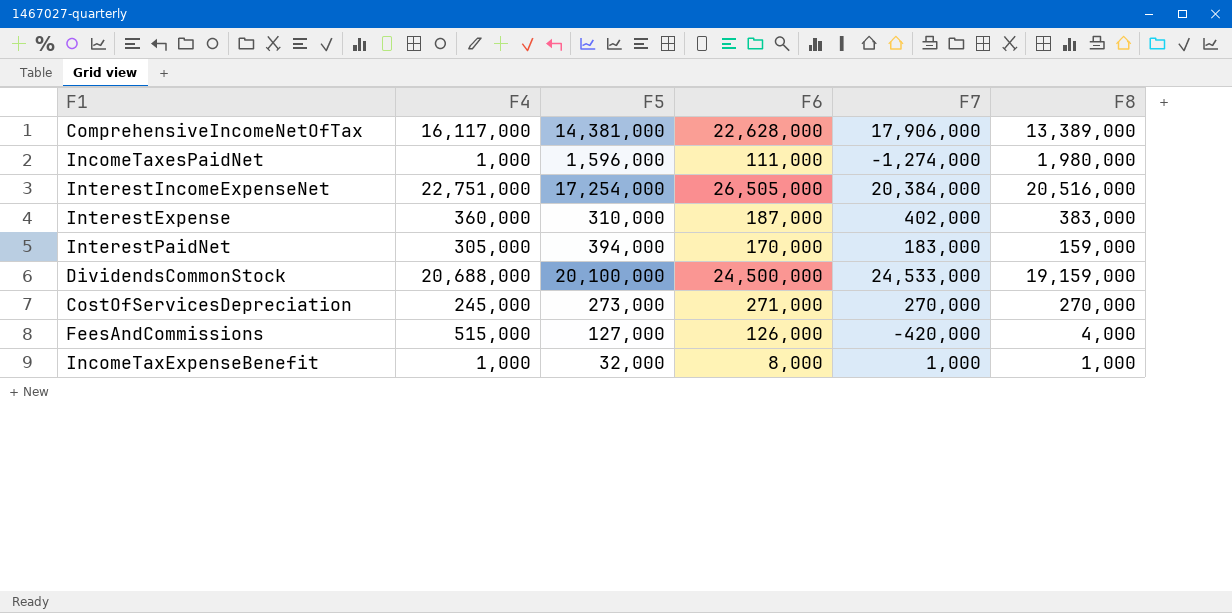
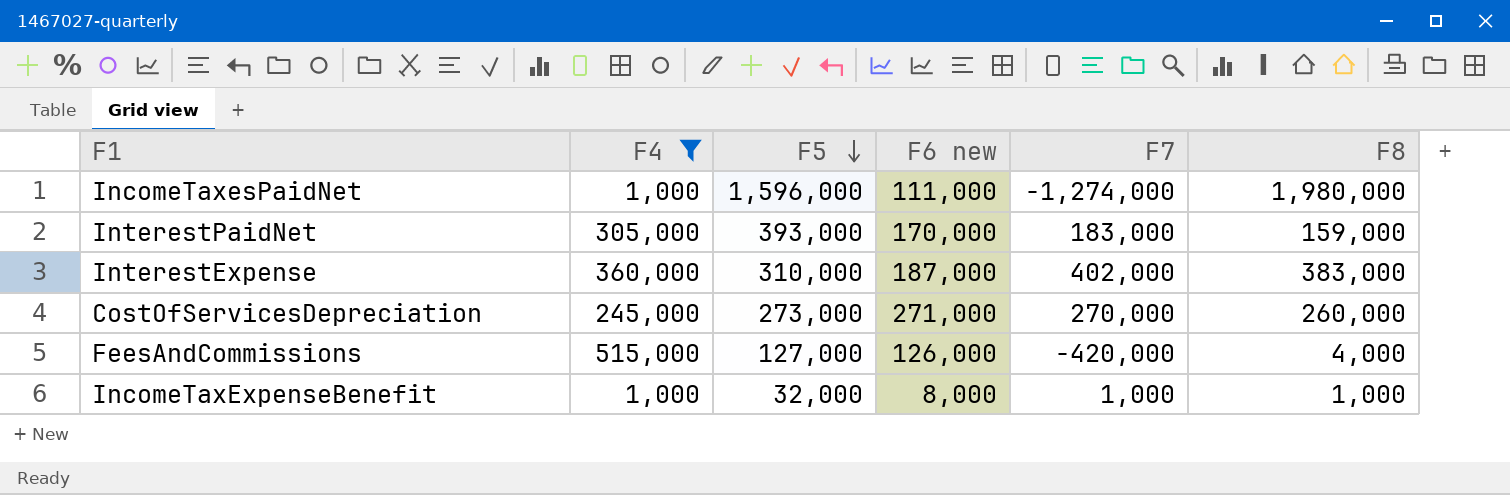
filter: none -> F4 <= 515,000
row order: none -> F5 descending
column name: F6 -> F6 new
InterestPaidNet | F5: 394,000 -> 393,000
CostOfServicesDepreciation | F8: 270,000 -> 260,000

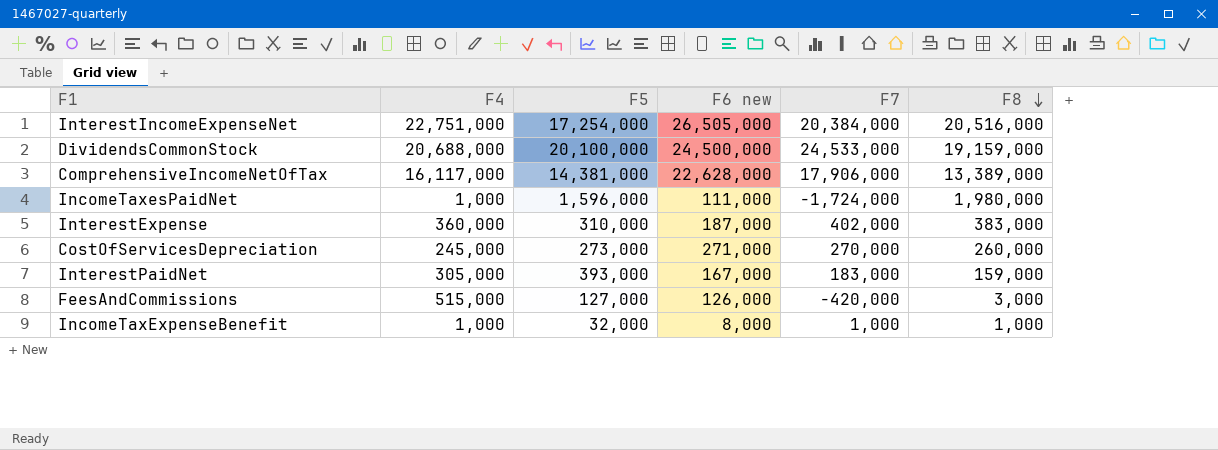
filter: F4 <= 515,000 -> none
row order: F5 descending -> F8 descending
IncomeTaxesPaidNet | F7: -1,274,000 -> -1,724,000
InterestPaidNet | F6 new: 170,000 -> 167,000
FeesAndCommissions | F8: 4,000 -> 3,000

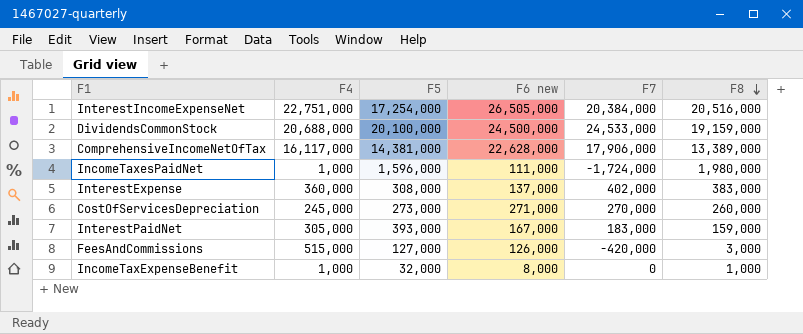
InterestExpense | F5: 310,000 -> 308,000
InterestExpense | F6 new: 187,000 -> 137,000
IncomeTaxExpenseBenefit | F7: 1,000 -> 0

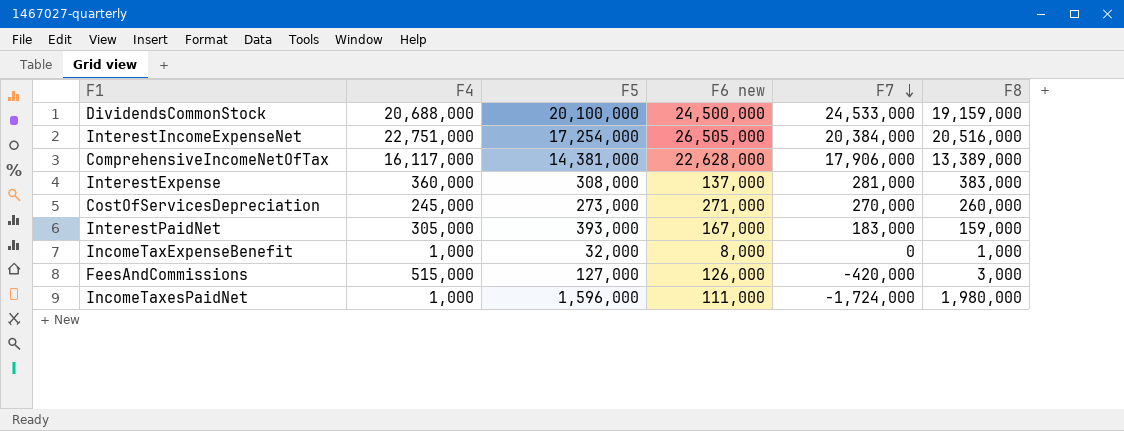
row order: F8 descending -> F7 descending
InterestExpense | F7: 402,000 -> 281,000

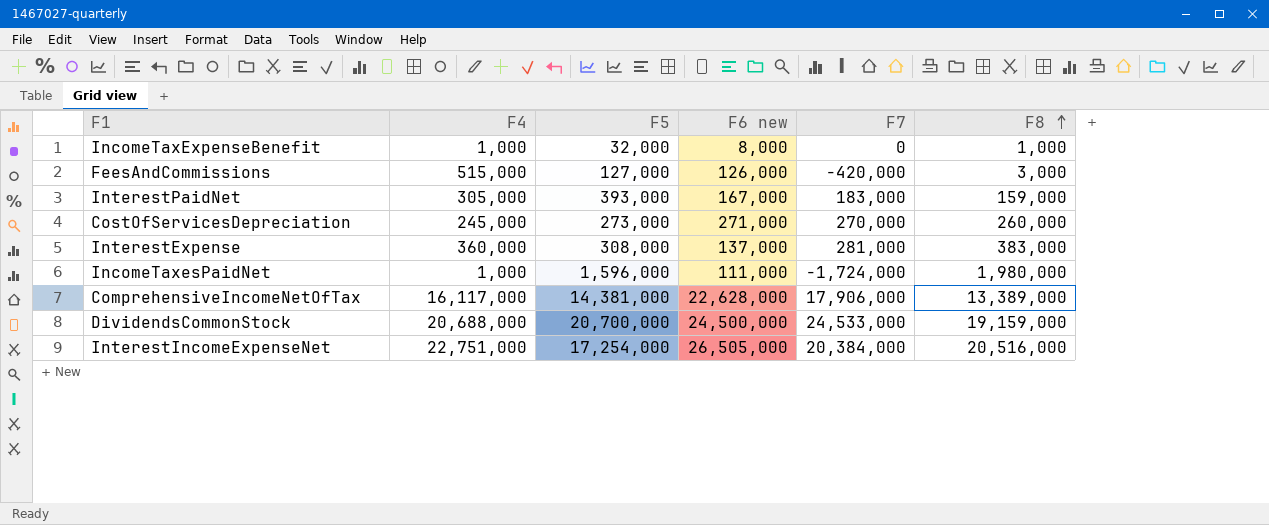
row order: F7 descending -> F8 ascending
DividendsCommonStock | F5: 20,100,000 -> 20,700,000

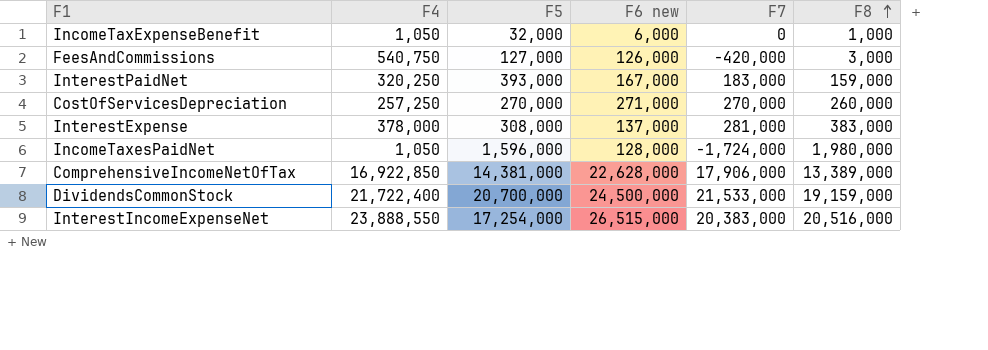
IncomeTaxExpenseBenefit | F4: 1,000 -> 1,050
IncomeTaxExpenseBenefit | F6 new: 8,000 -> 6,000
FeesAndCommissions | F4: 515,000 -> 540,750
InterestPaidNet | F4: 305,000 -> 320,250
CostOfServicesDepreciation | F4: 245,000 -> 257,250
CostOfServicesDepreciation | F5: 273,000 -> 270,000
InterestExpense | F4: 360,000 -> 378,000
IncomeTaxesPaidNet | F4: 1,000 -> 1,050
IncomeTaxesPaidNet | F6 new: 111,000 -> 128,000
ComprehensiveIncomeNetOfTax | F4: 16,117,000 -> 16,922,850
DividendsCommonStock | F4: 20,688,000 -> 21,722,400
DividendsCommonStock | F7: 24,533,000 -> 21,533,000
InterestIncomeExpenseNet | F4: 22,751,000 -> 23,888,550
InterestIncomeExpenseNet | F6 new: 26,505,000 -> 26,515,000
InterestIncomeExpenseNet | F7: 20,384,000 -> 20,383,000

